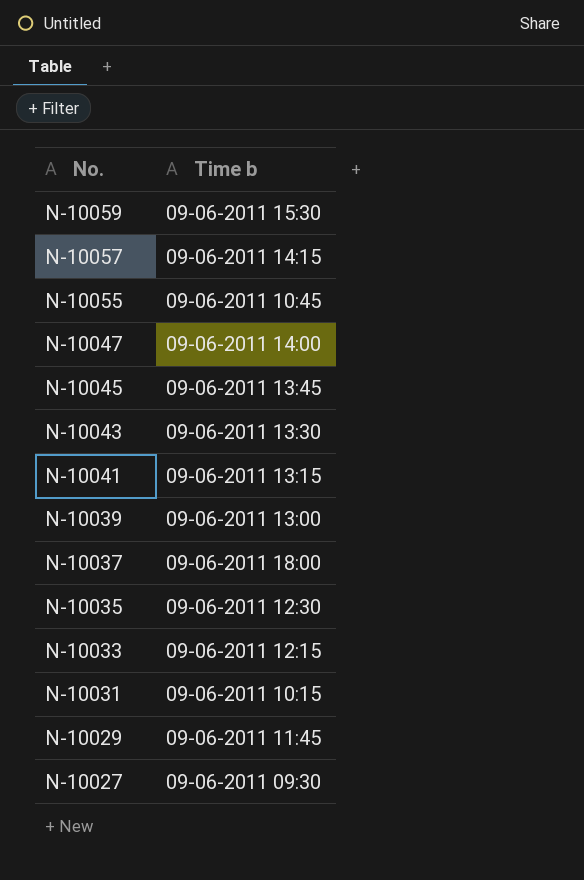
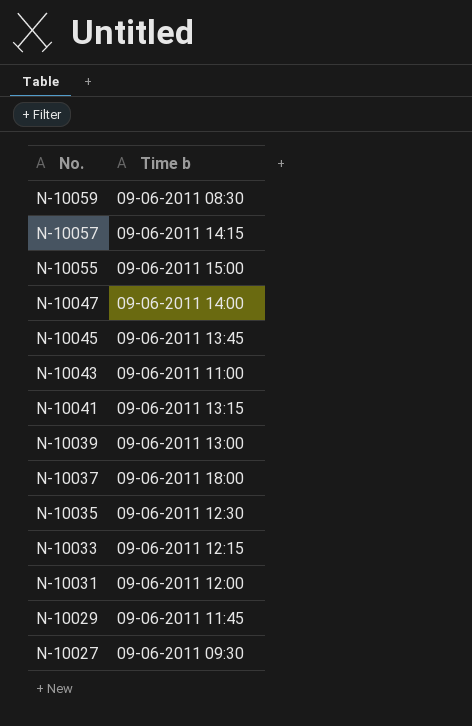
N-10059 | Time b: 09-06-2011 15:30 -> 09-06-2011 08:30
N-10055 | Time b: 09-06-2011 10:45 -> 09-06-2011 15:00
N-10043 | Time b: 09-06-2011 13:30 -> 09-06-2011 11:00
N-10031 | Time b: 09-06-2011 10:15 -> 09-06-2011 12:00

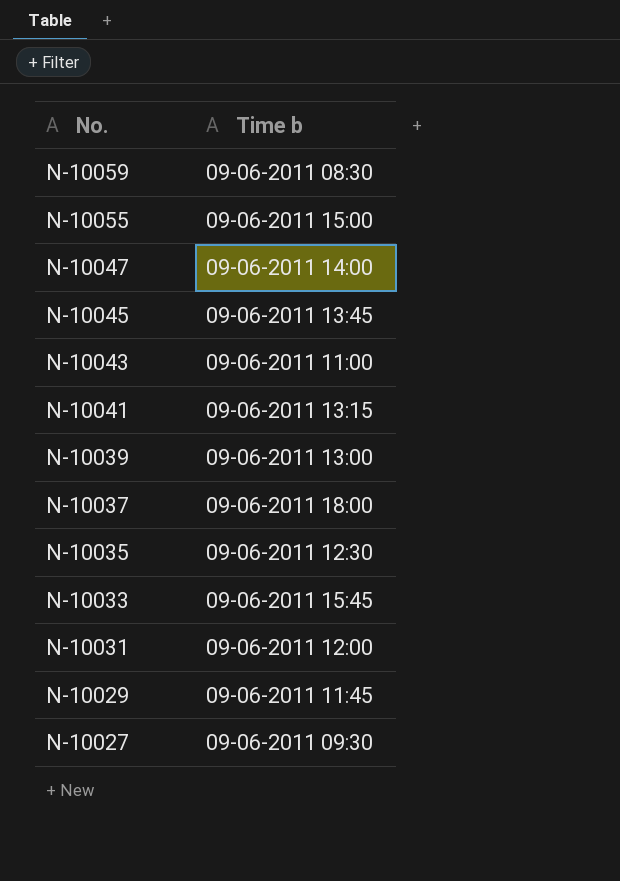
row N-10057: 09-06-2011 14:15 -> none
N-10033 | Time b: 09-06-2011 12:15 -> 09-06-2011 15:45

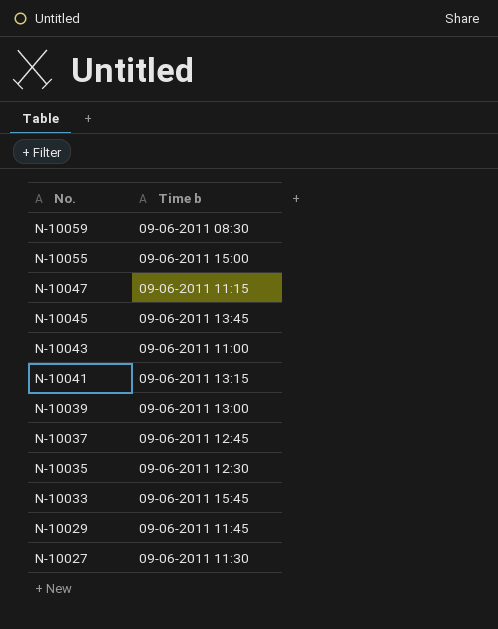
row N-10031: 09-06-2011 12:00 -> none
N-10047 | Time b: 09-06-2011 14:00 -> 09-06-2011 11:15
N-10037 | Time b: 09-06-2011 18:00 -> 09-06-2011 12:45
N-10027 | Time b: 09-06-2011 09:30 -> 09-06-2011 11:30

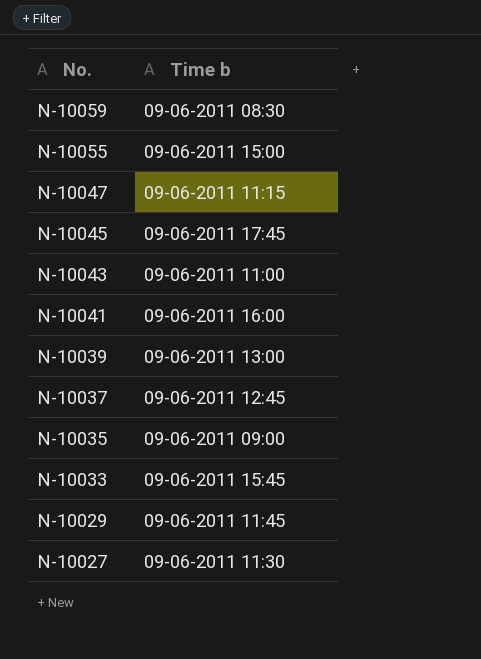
N-10045 | Time b: 09-06-2011 13:45 -> 09-06-2011 17:45
N-10041 | Time b: 09-06-2011 13:15 -> 09-06-2011 16:00
N-10035 | Time b: 09-06-2011 12:30 -> 09-06-2011 09:00

